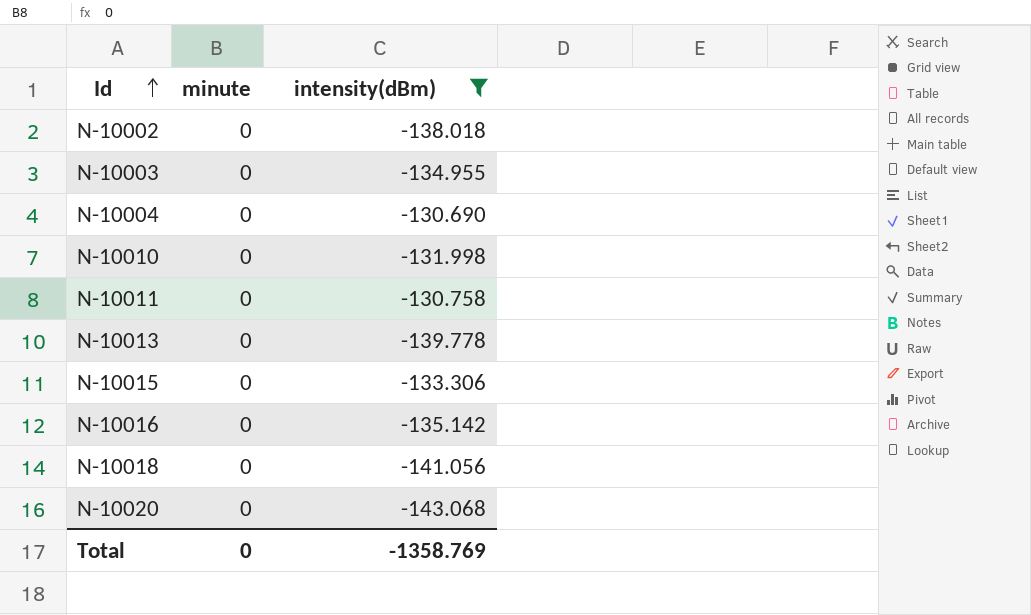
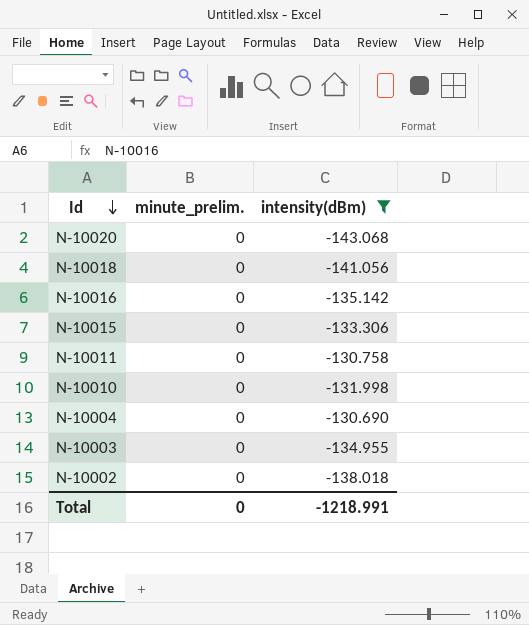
row order: Id ascending -> Id descending
column name: minute -> minute_prelim.
row N-10013: 0 | -139.778 -> none
Total | intensity(dBm): -1358.769 -> -1218.991

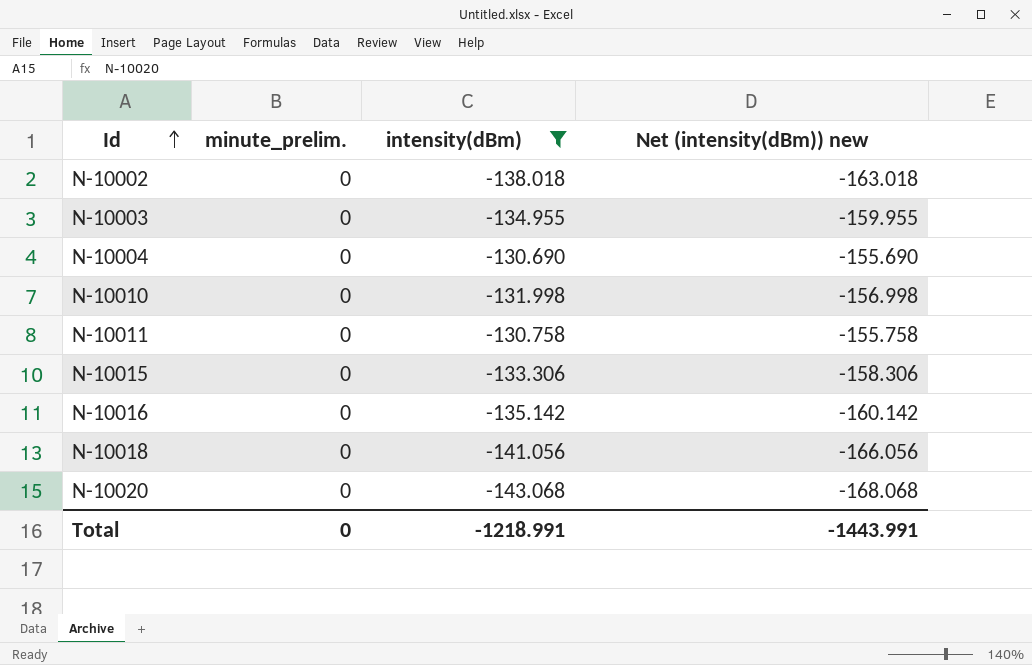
row order: Id descending -> Id ascending
column Net (intensity(dBm)) new | formula: none -> [intensity(dBm)] - 25

